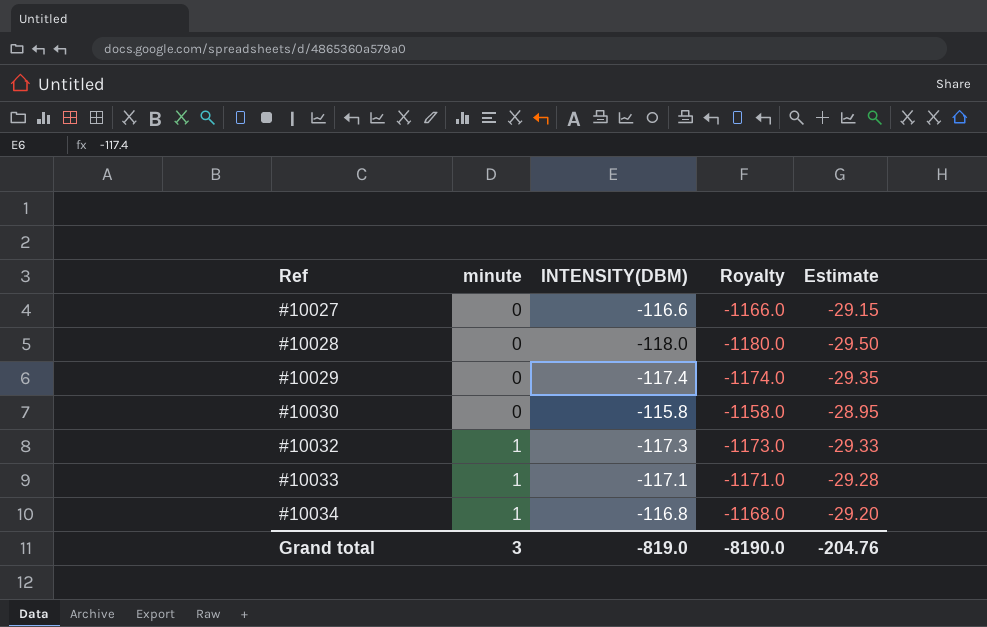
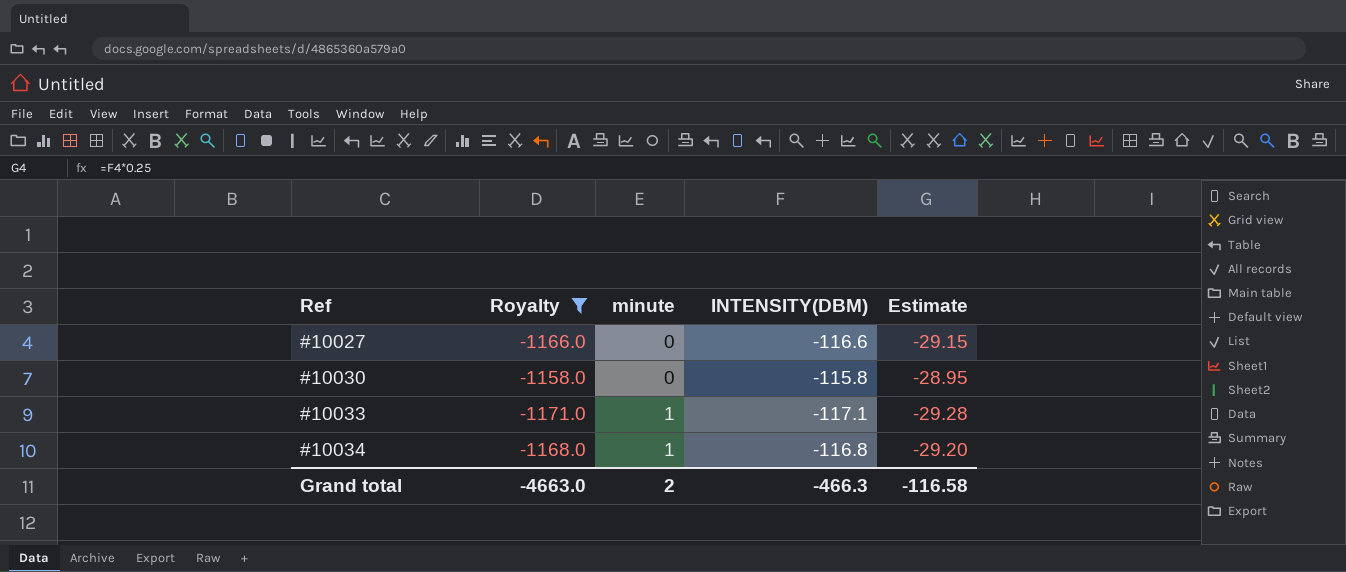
filter: none -> Royalty >= -1171.0
column Royalty | position: 4 -> 2
Grand total | Royalty: -8190.0 -> -4663.0
Grand total | minute: 3 -> 2
Grand total | INTENSITY(DBM): -819.0 -> -466.3
Grand total | Estimate: -204.76 -> -116.58

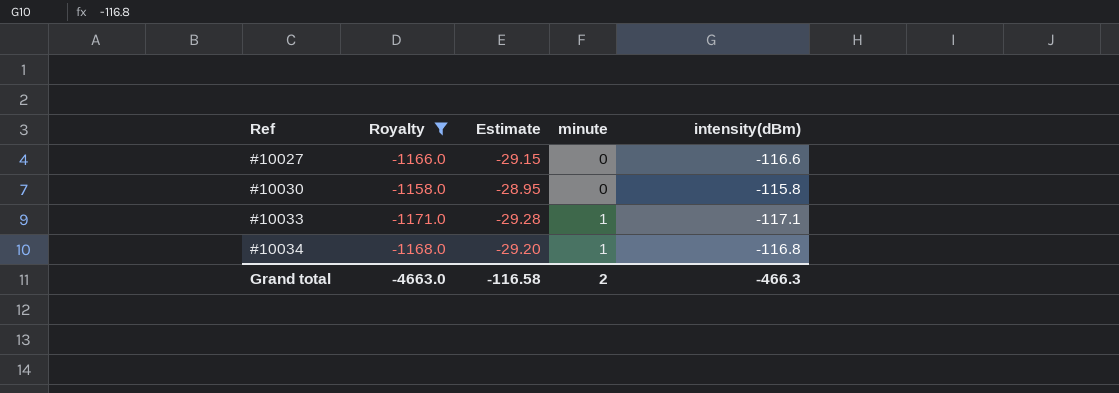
column Estimate | position: 5 -> 3
column name: INTENSITY(DBM) -> intensity(dBm)

